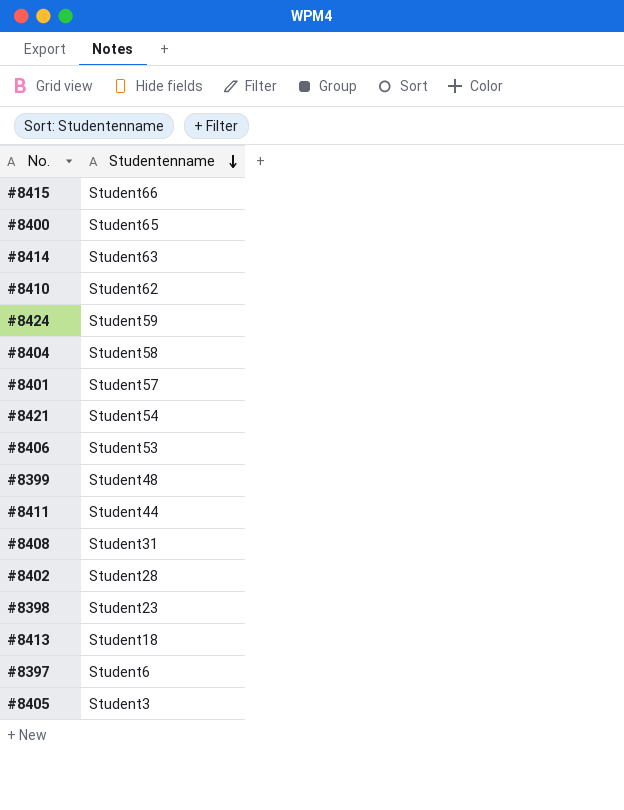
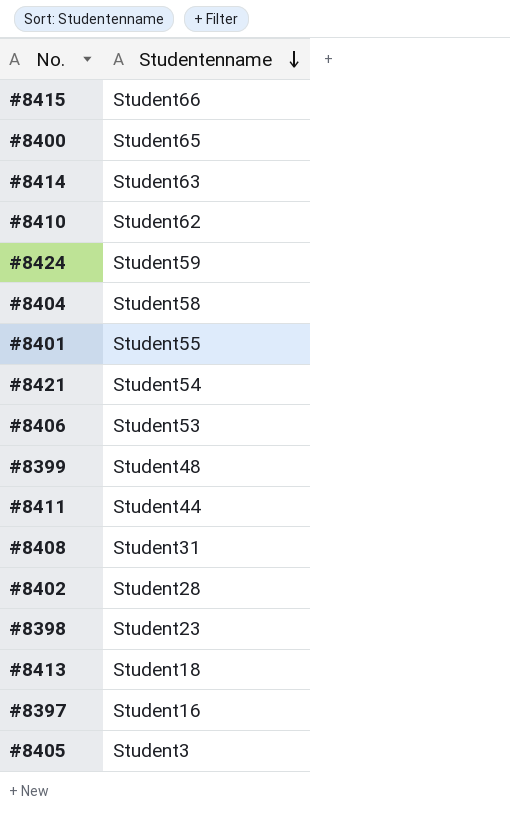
#8401 | Studentenname: Student57 -> Student55
#8397 | Studentenname: Student6 -> Student16

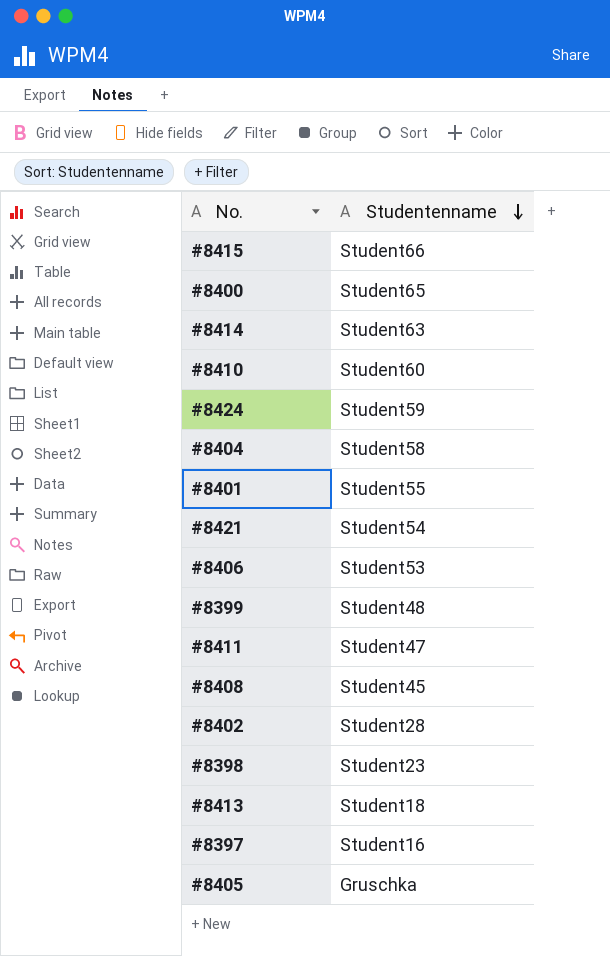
#8410 | Studentenname: Student62 -> Student60
#8411 | Studentenname: Student44 -> Student47
#8408 | Studentenname: Student31 -> Student45
#8405 | Studentenname: Student3 -> Gruschka

